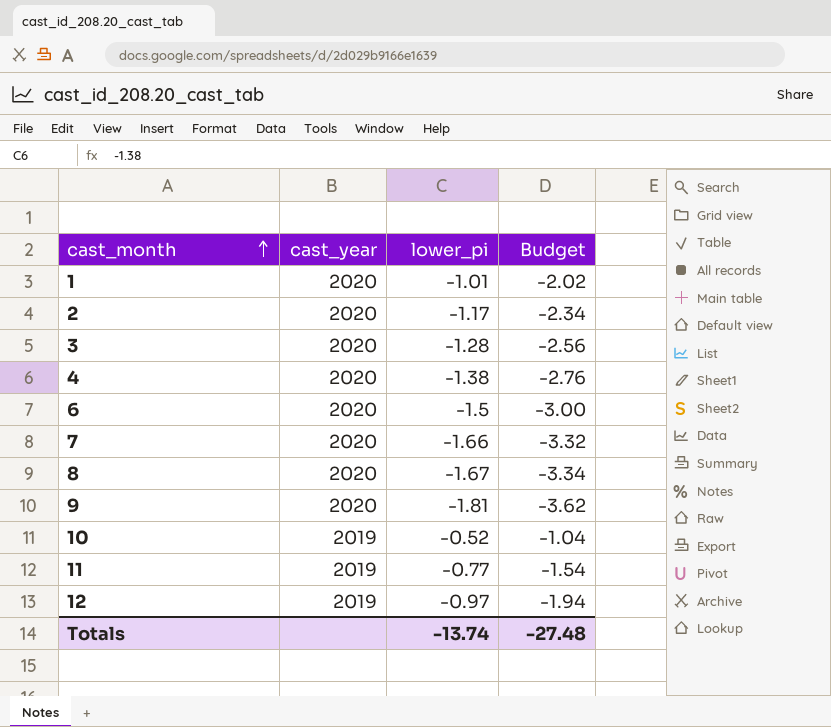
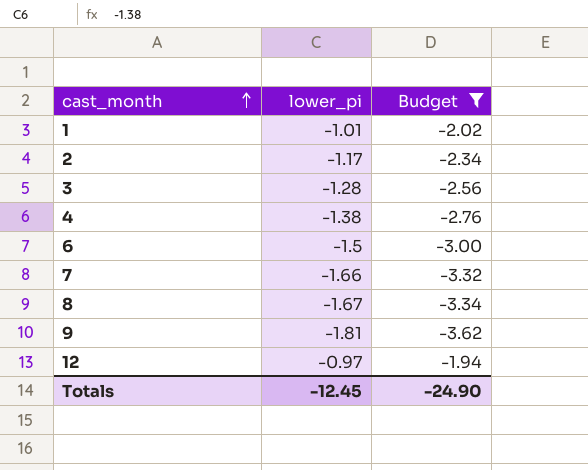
filter: none -> Budget <= -1.94
column cast_year | position: 2 -> none
Totals | lower_pi: -13.74 -> -12.45
Totals | Budget: -27.48 -> -24.90

